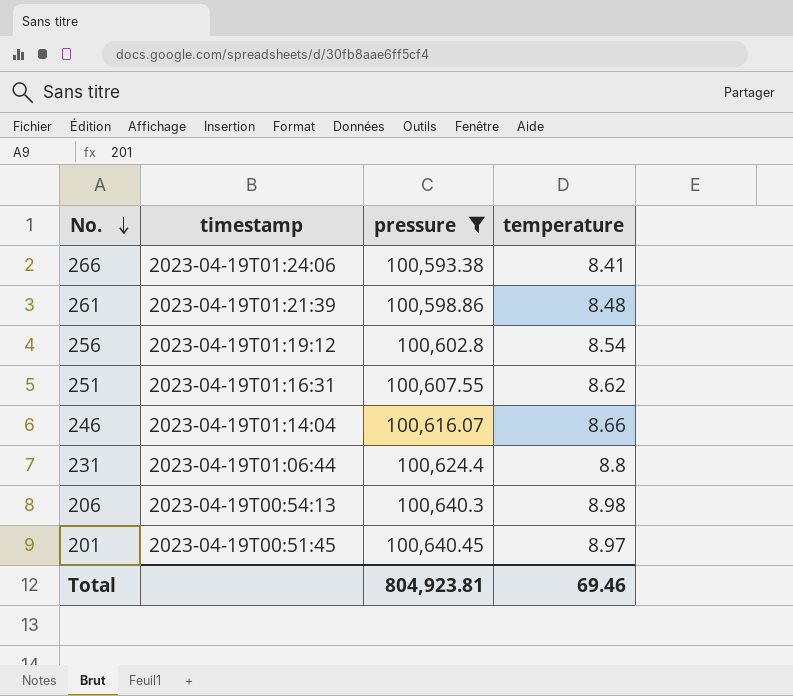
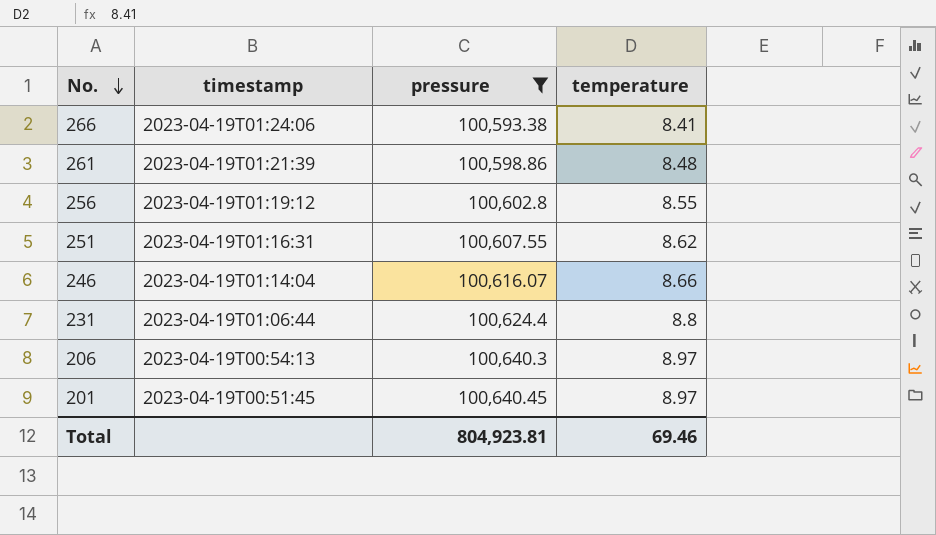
256 | temperature: 8.54 -> 8.55
206 | temperature: 8.98 -> 8.97

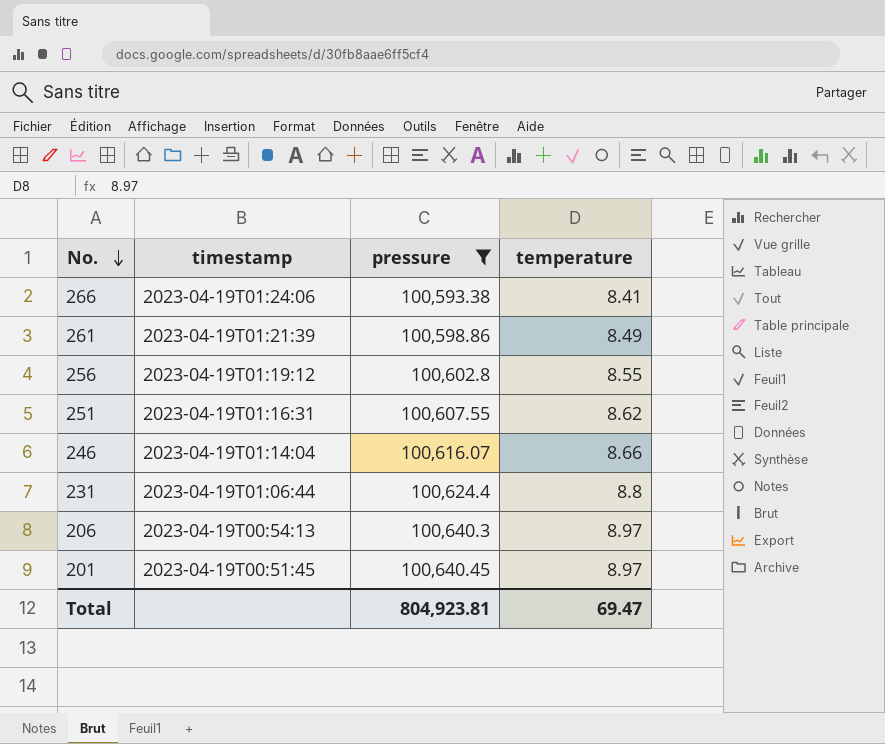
261 | temperature: 8.48 -> 8.49
Total | temperature: 69.46 -> 69.47

